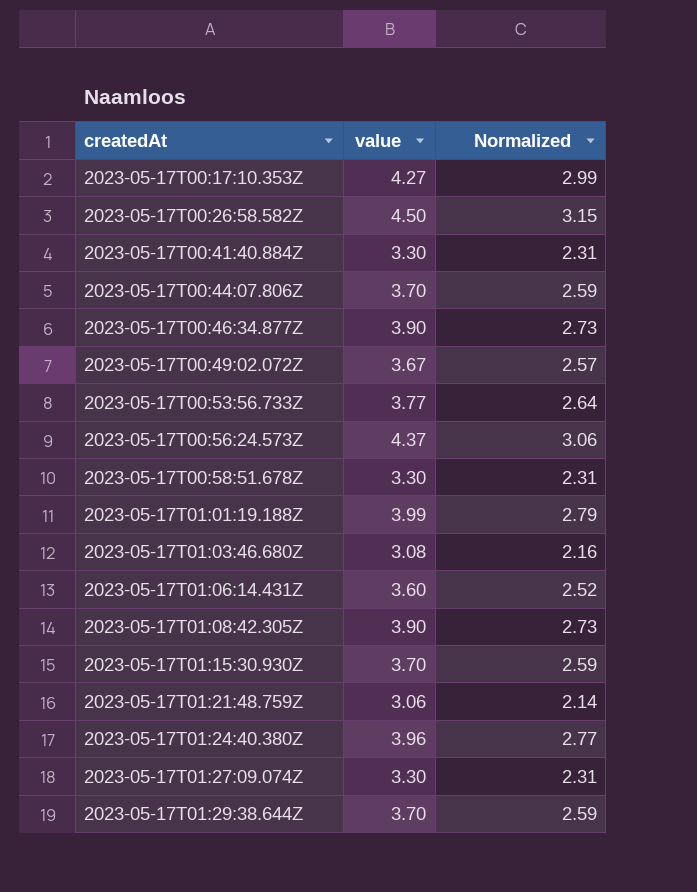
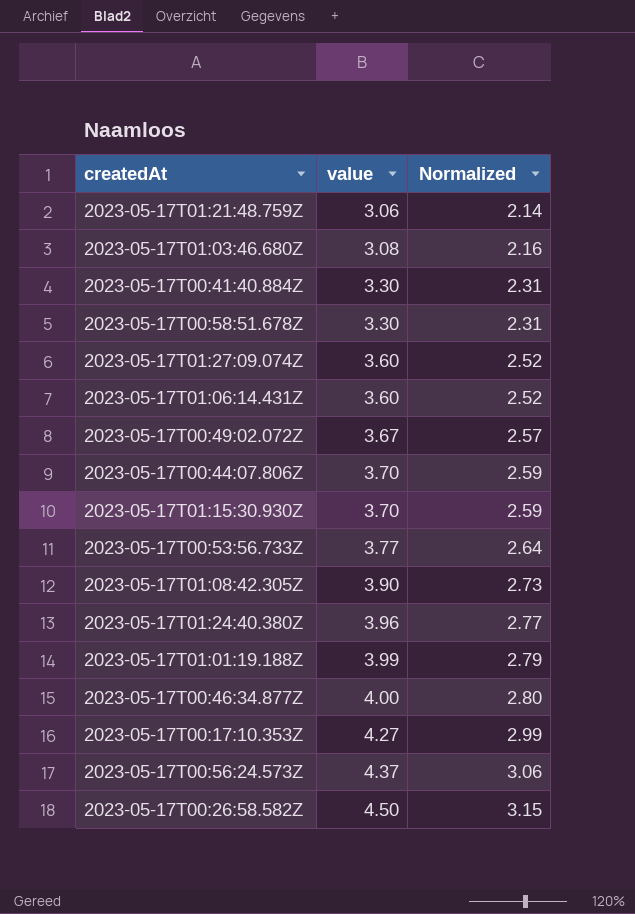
row order: createdAt ascending -> value ascending
row 2023-05-17T01:29:38.644Z: 3.70 | 2.59 -> none
2023-05-17T01:27:09.074Z | value: 3.30 -> 3.60
2023-05-17T01:27:09.074Z | Normalized: 2.31 -> 2.52
2023-05-17T00:46:34.877Z | value: 3.90 -> 4.00
2023-05-17T00:46:34.877Z | Normalized: 2.73 -> 2.80

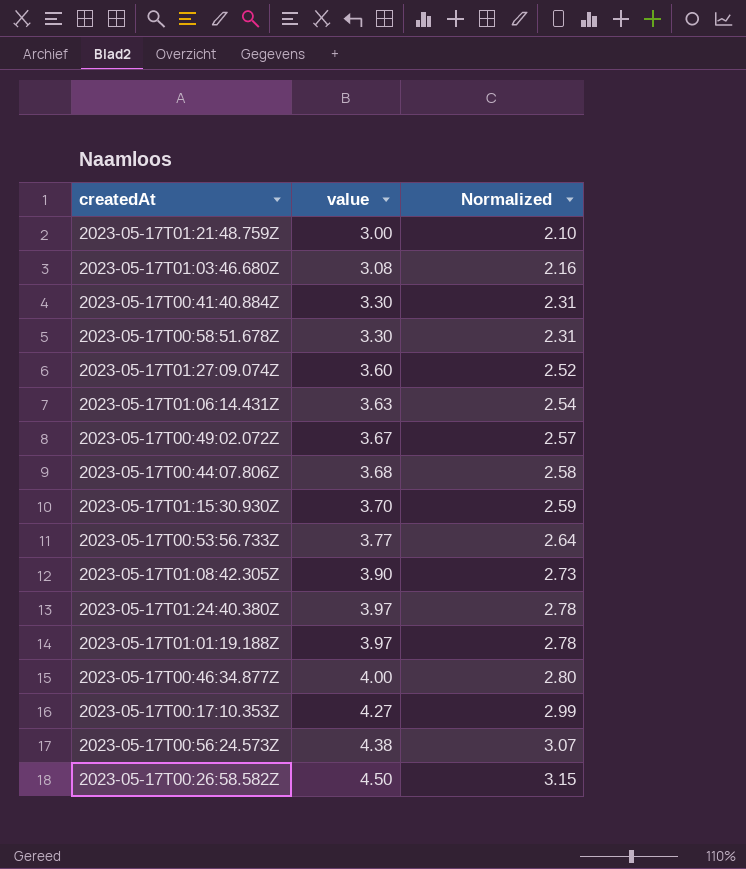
2023-05-17T01:21:48.759Z | value: 3.06 -> 3.00
2023-05-17T01:21:48.759Z | Normalized: 2.14 -> 2.10
2023-05-17T01:06:14.431Z | value: 3.60 -> 3.63
2023-05-17T01:06:14.431Z | Normalized: 2.52 -> 2.54
2023-05-17T00:44:07.806Z | value: 3.70 -> 3.68
2023-05-17T00:44:07.806Z | Normalized: 2.59 -> 2.58
2023-05-17T01:24:40.380Z | value: 3.96 -> 3.97
2023-05-17T01:24:40.380Z | Normalized: 2.77 -> 2.78
2023-05-17T01:01:19.188Z | value: 3.99 -> 3.97
2023-05-17T01:01:19.188Z | Normalized: 2.79 -> 2.78
2023-05-17T00:56:24.573Z | value: 4.37 -> 4.38
2023-05-17T00:56:24.573Z | Normalized: 3.06 -> 3.07

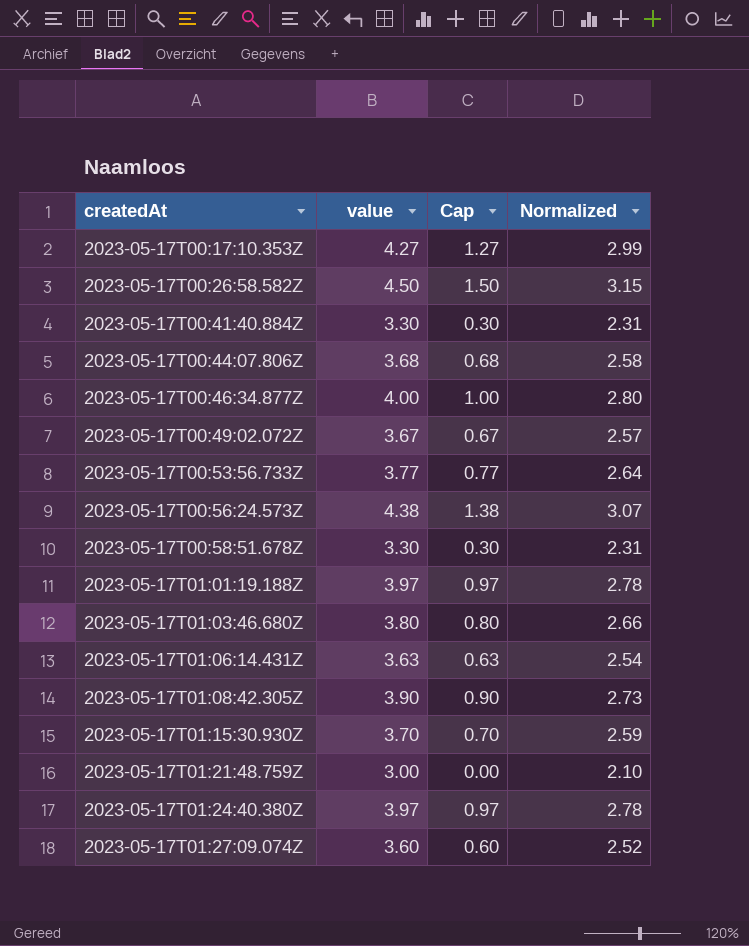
row order: value ascending -> createdAt ascending
column Cap | formula: none -> [value] - 3
2023-05-17T01:03:46.680Z | value: 3.08 -> 3.80
2023-05-17T01:03:46.680Z | Normalized: 2.16 -> 2.66

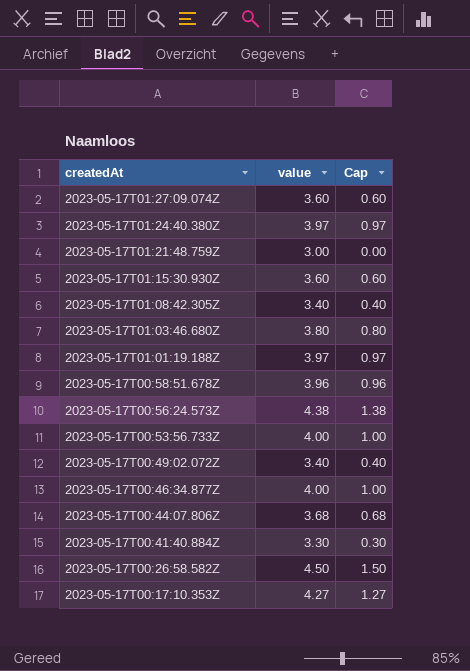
row order: createdAt ascending -> createdAt descending
column Normalized | formula: [value] * 0.7 -> none
row 2023-05-17T01:06:14.431Z: 3.63 | 0.63 | 2.54 -> none
2023-05-17T01:15:30.930Z | value: 3.70 -> 3.60
2023-05-17T01:15:30.930Z | Cap: 0.70 -> 0.60
2023-05-17T01:08:42.305Z | value: 3.90 -> 3.40
2023-05-17T01:08:42.305Z | Cap: 0.90 -> 0.40
2023-05-17T00:58:51.678Z | value: 3.30 -> 3.96
2023-05-17T00:58:51.678Z | Cap: 0.30 -> 0.96
2023-05-17T00:53:56.733Z | value: 3.77 -> 4.00
2023-05-17T00:53:56.733Z | Cap: 0.77 -> 1.00
2023-05-17T00:49:02.072Z | value: 3.67 -> 3.40
2023-05-17T00:49:02.072Z | Cap: 0.67 -> 0.40

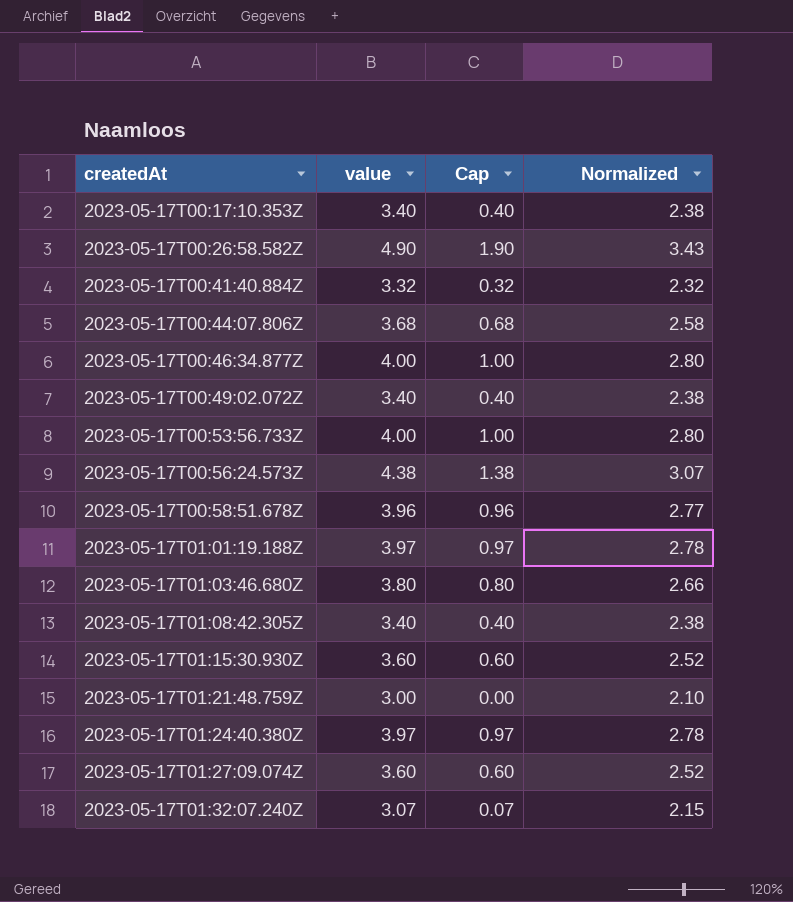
row order: createdAt descending -> createdAt ascending
column Normalized | formula: none -> [value] * 0.7
2023-05-17T00:17:10.353Z | value: 4.27 -> 3.40
2023-05-17T00:17:10.353Z | Cap: 1.27 -> 0.40
2023-05-17T00:26:58.582Z | value: 4.50 -> 4.90
2023-05-17T00:26:58.582Z | Cap: 1.50 -> 1.90
2023-05-17T00:41:40.884Z | value: 3.30 -> 3.32
2023-05-17T00:41:40.884Z | Cap: 0.30 -> 0.32
row 2023-05-17T01:32:07.240Z: none -> 3.07 | 0.07 | 2.15

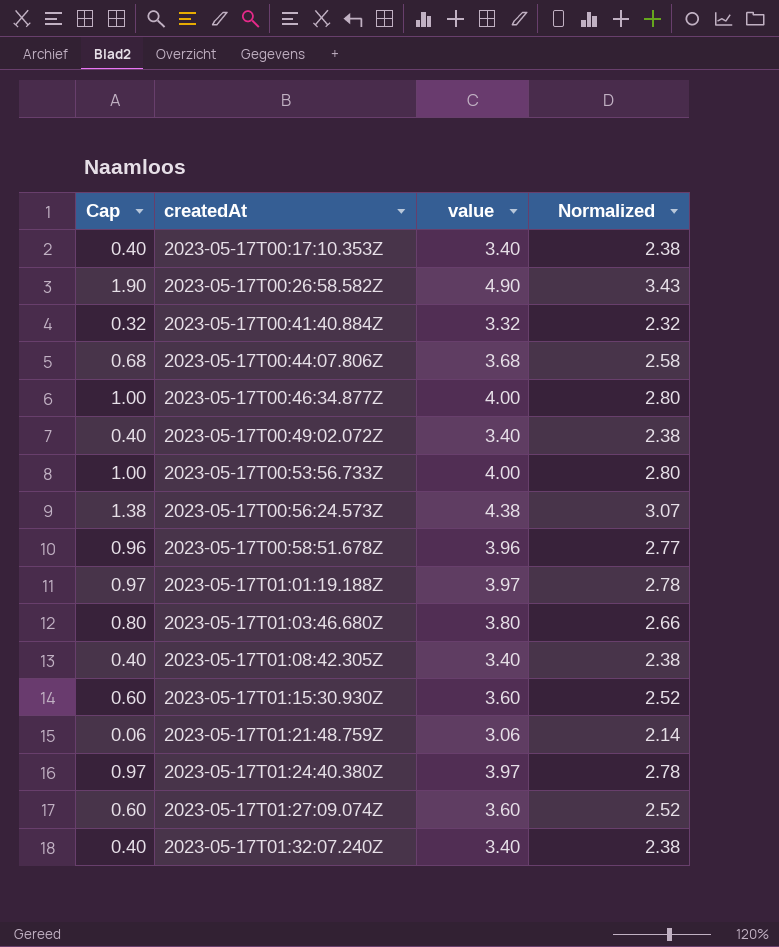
column Cap | position: 3 -> 1
2023-05-17T01:21:48.759Z | Cap: 0.00 -> 0.06
2023-05-17T01:21:48.759Z | value: 3.00 -> 3.06
2023-05-17T01:21:48.759Z | Normalized: 2.10 -> 2.14
2023-05-17T01:32:07.240Z | Cap: 0.07 -> 0.40
2023-05-17T01:32:07.240Z | value: 3.07 -> 3.40
2023-05-17T01:32:07.240Z | Normalized: 2.15 -> 2.38

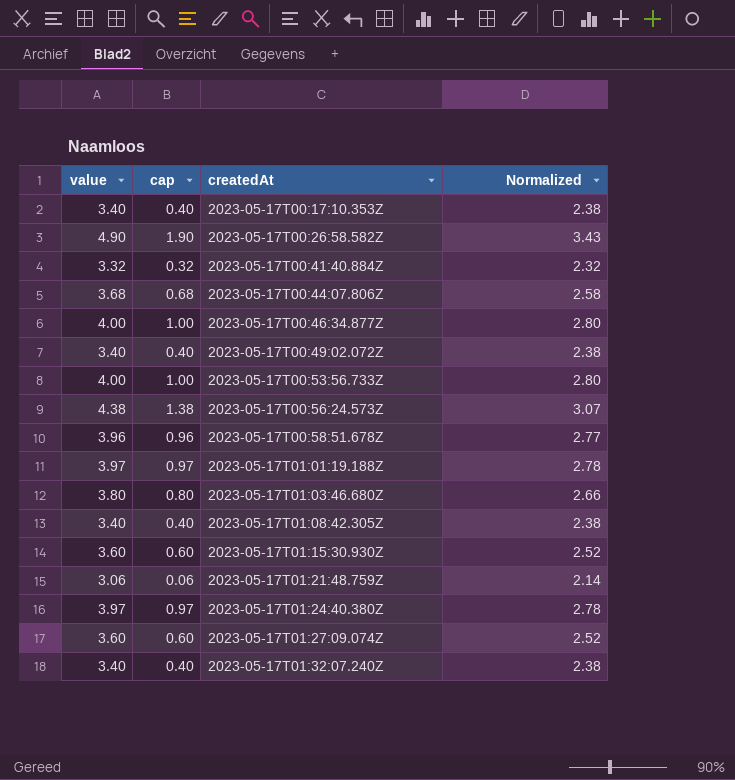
column value | position: 3 -> 1
column name: Cap -> cap

